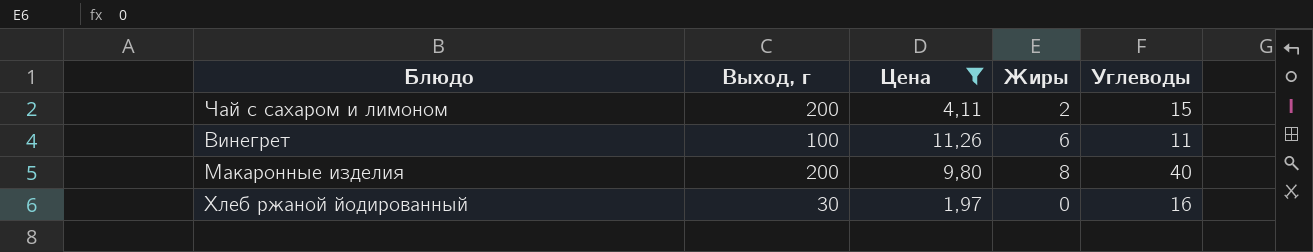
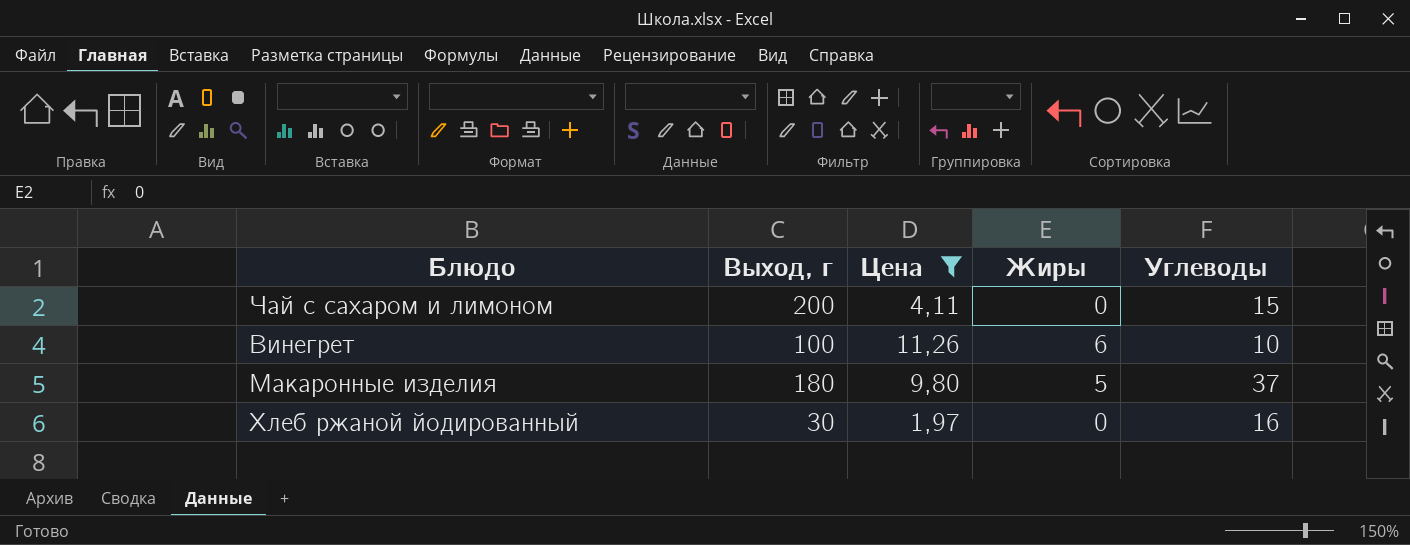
Чай с сахаром и лимоном | Жиры: 2 -> 0
Винегрет | Углеводы: 11 -> 10
Макаронные изделия | Выход, г: 200 -> 180
Макаронные изделия | Жиры: 8 -> 5
Макаронные изделия | Углеводы: 40 -> 37

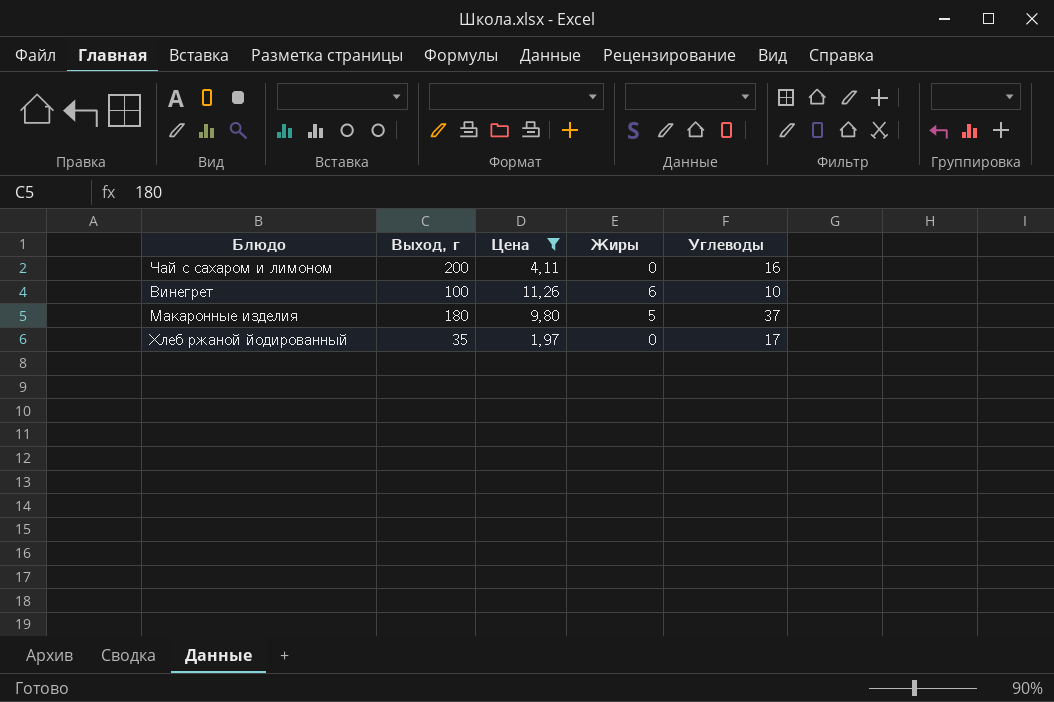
Чай с сахаром и лимоном | Углеводы: 15 -> 16
Хлеб ржаной йодированный | Выход, г: 30 -> 35
Хлеб ржаной йодированный | Углеводы: 16 -> 17

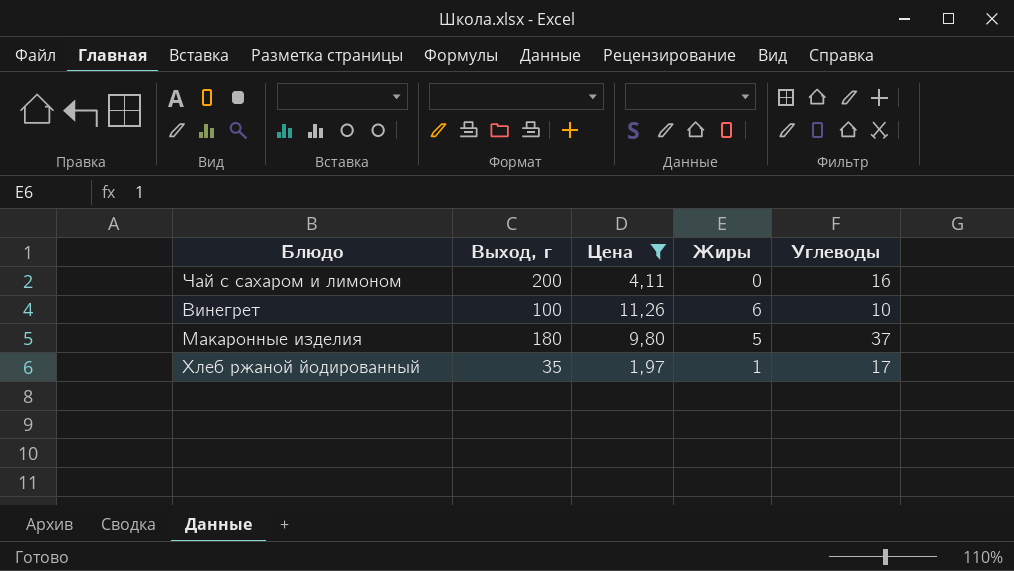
Хлеб ржаной йодированный | Жиры: 0 -> 1

